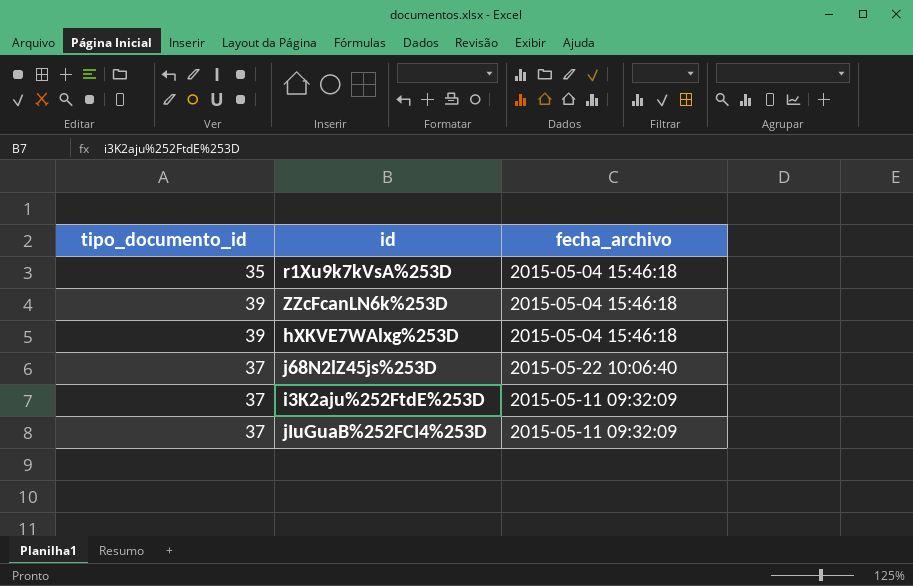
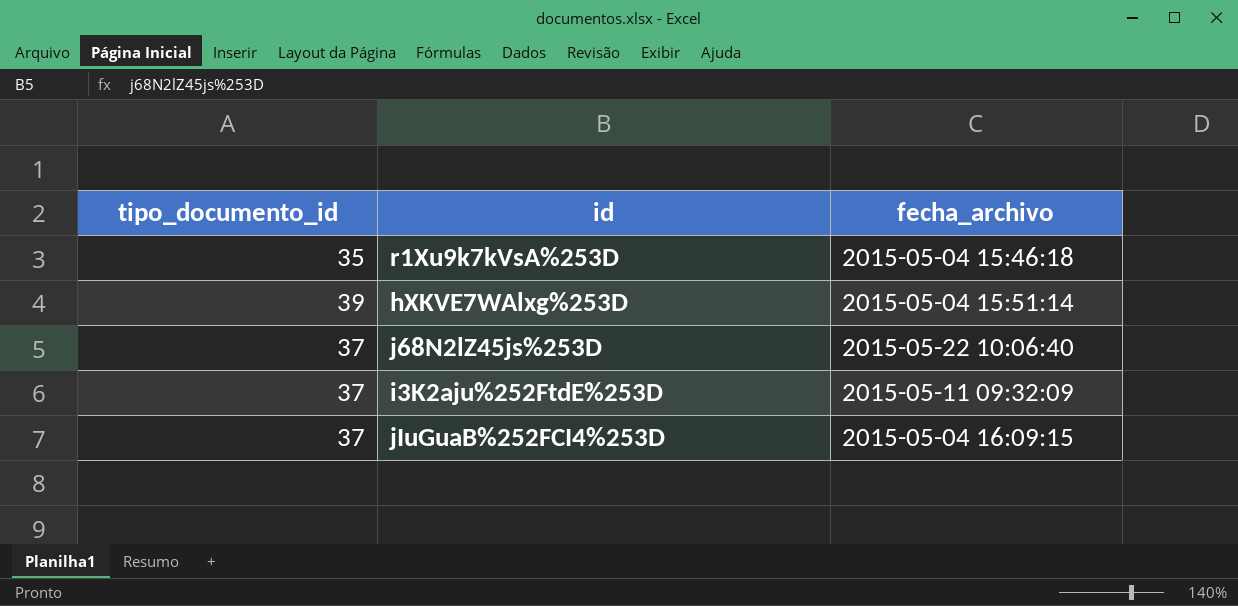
row ZZcFcanLN6k%253D: 39 | 2015-05-04 15:46:18 -> none
hXKVE7WAlxg%253D | fecha_archivo: 2015-05-04 15:46:18 -> 2015-05-04 15:51:14
jIuGuaB%252FCI4%253D | fecha_archivo: 2015-05-11 09:32:09 -> 2015-05-04 16:09:15

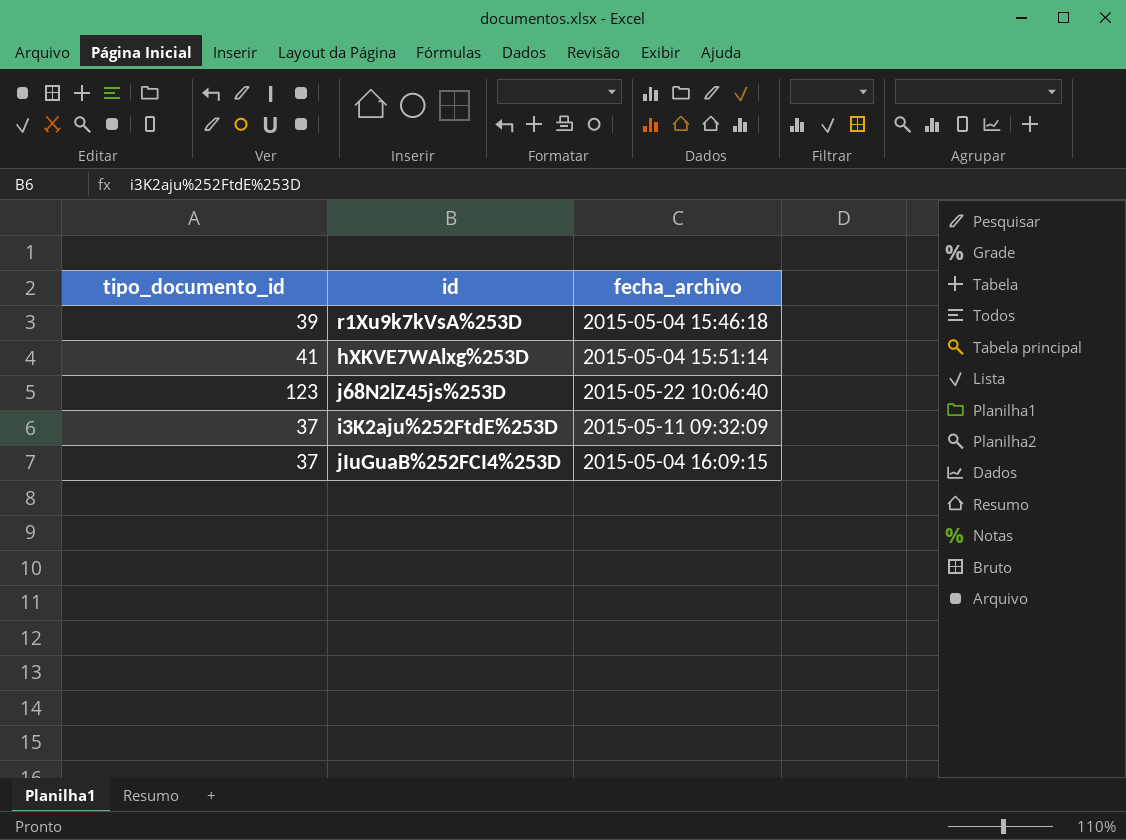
r1Xu9k7kVsA%253D | tipo_documento_id: 35 -> 39
hXKVE7WAlxg%253D | tipo_documento_id: 39 -> 41
j68N2lZ45js%253D | tipo_documento_id: 37 -> 123

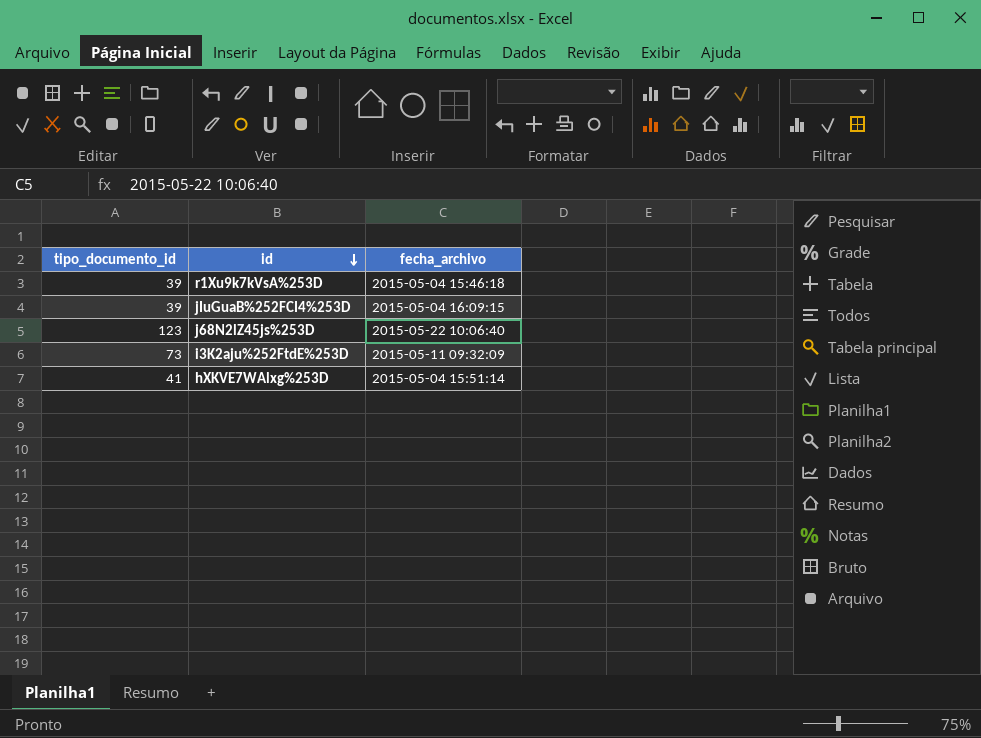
row order: none -> id descending
jIuGuaB%252FCI4%253D | tipo_documento_id: 37 -> 39
i3K2aju%252FtdE%253D | tipo_documento_id: 37 -> 73

